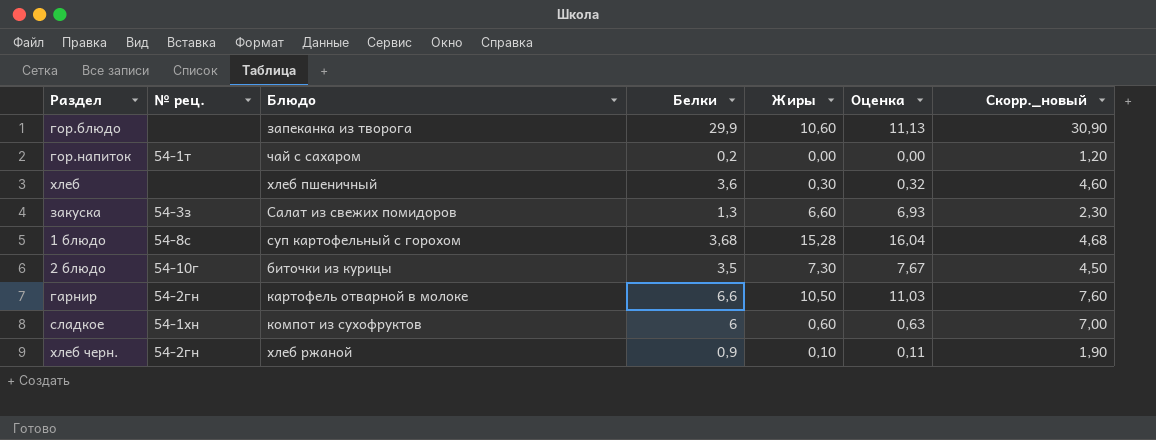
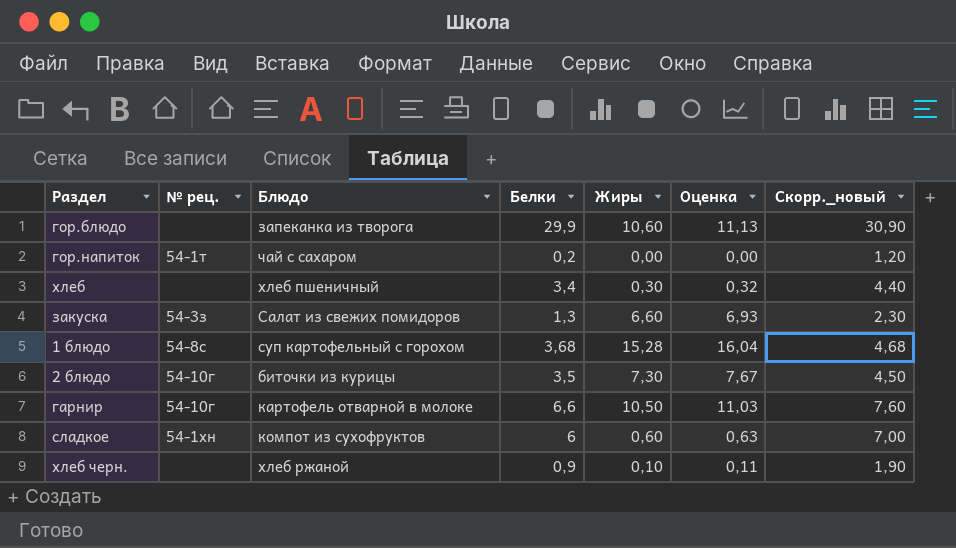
хлеб | Белки: 3,6 -> 3,4
хлеб | Скорр._новый: 4,60 -> 4,40
гарнир | № рец.: 54-2гн -> 54-10г
хлеб черн. | № рец.: 54-2гн -> none

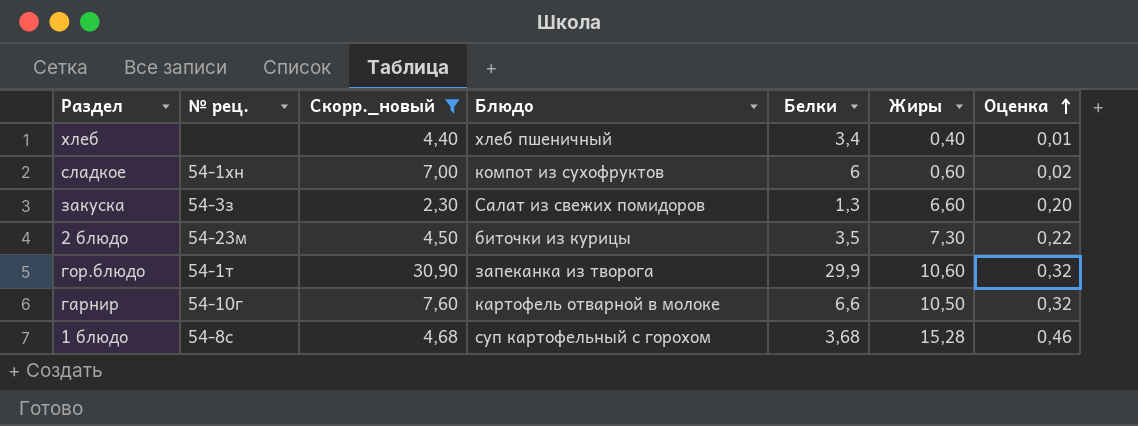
filter: none -> Скорр._новый >= 2,30
row order: none -> Оценка ascending
column Скорр._новый | position: 7 -> 3
column Оценка | formula: [Жиры] * 1,05 -> [Жиры] * 0,03
хлеб | Жиры: 0,30 -> 0,40
2 блюдо | № рец.: 54-10г -> 54-23м
гор.блюдо | № рец.: none -> 54-1т

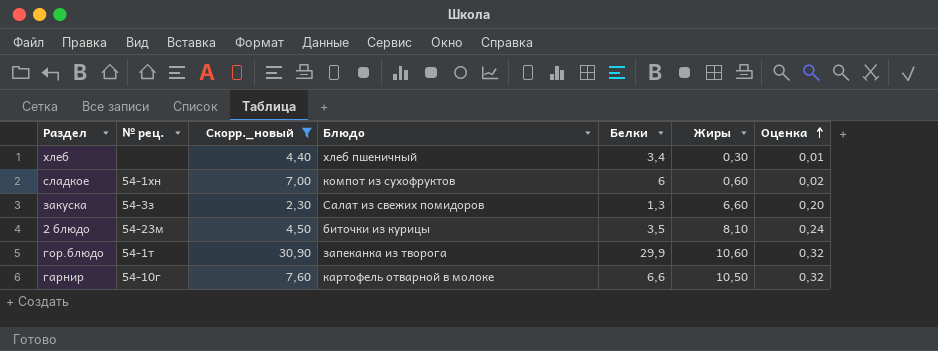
row 1 блюдо: 54-8с | 4,68 | суп картофельный с горохом | 3,68 | 15,28 | 0,46 -> none
хлеб | Жиры: 0,40 -> 0,30
2 блюдо | Жиры: 7,30 -> 8,10
2 блюдо | Оценка: 0,22 -> 0,24

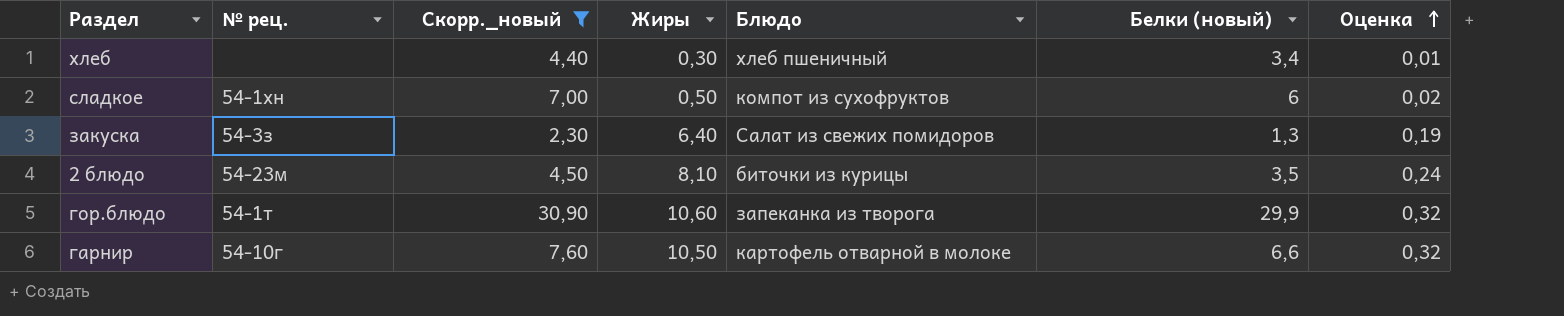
column Жиры | position: 6 -> 4
column name: Белки -> Белки (новый)
сладкое | Жиры: 0,60 -> 0,50
закуска | Жиры: 6,60 -> 6,40
закуска | Оценка: 0,20 -> 0,19

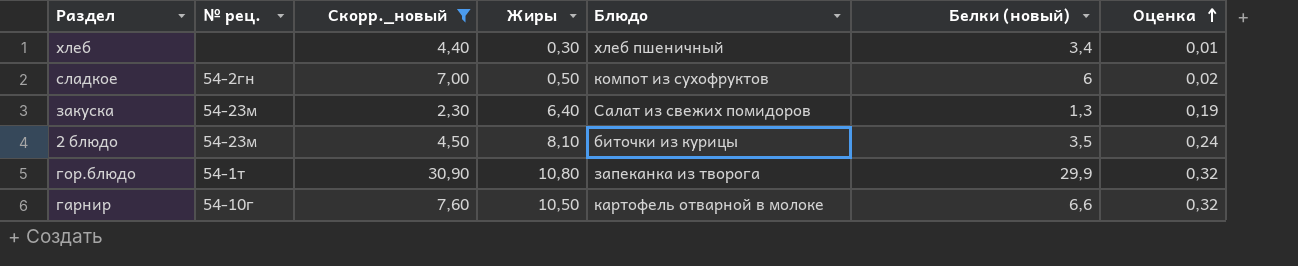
сладкое | № рец.: 54-1хн -> 54-2гн
закуска | № рец.: 54-3з -> 54-23м
гор.блюдо | Жиры: 10,60 -> 10,80

